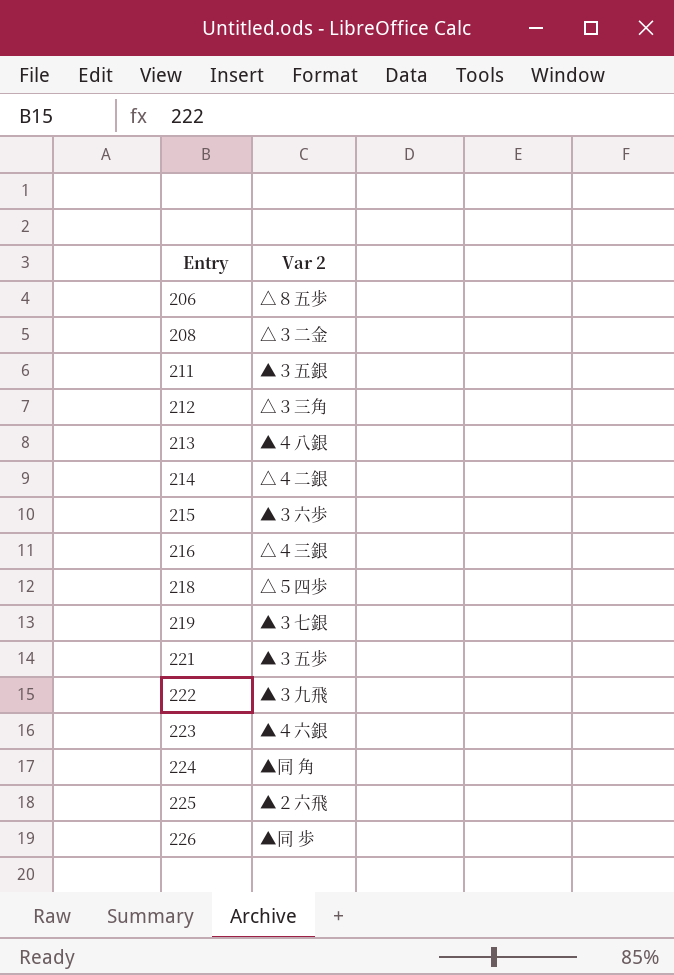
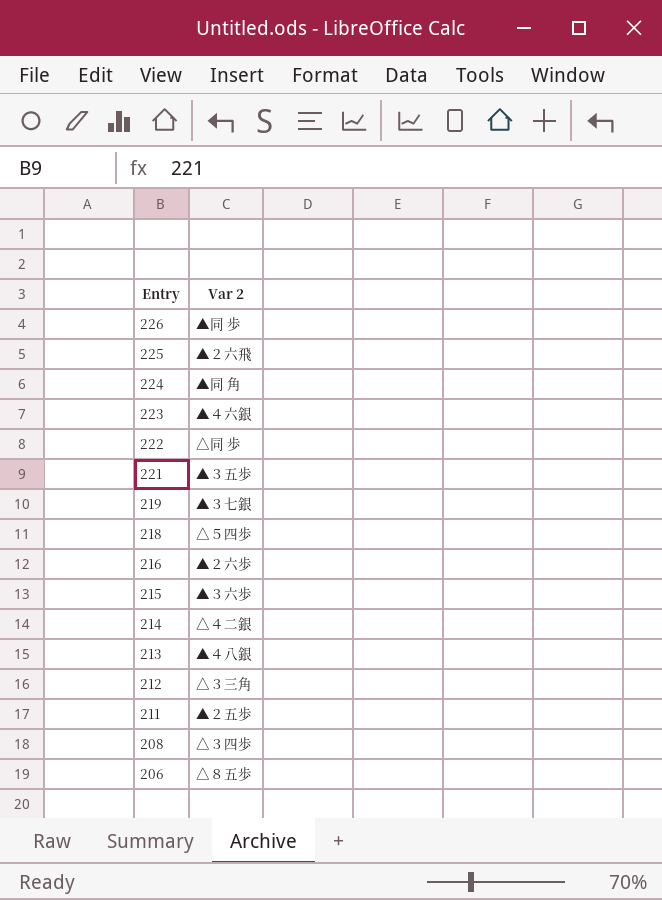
row order: Entry ascending -> Entry descending
222 | Var 2: ▲３九飛 -> △同 歩
216 | Var 2: △４三銀 -> ▲２六歩
211 | Var 2: ▲３五銀 -> ▲２五歩
208 | Var 2: △３二金 -> △３四歩

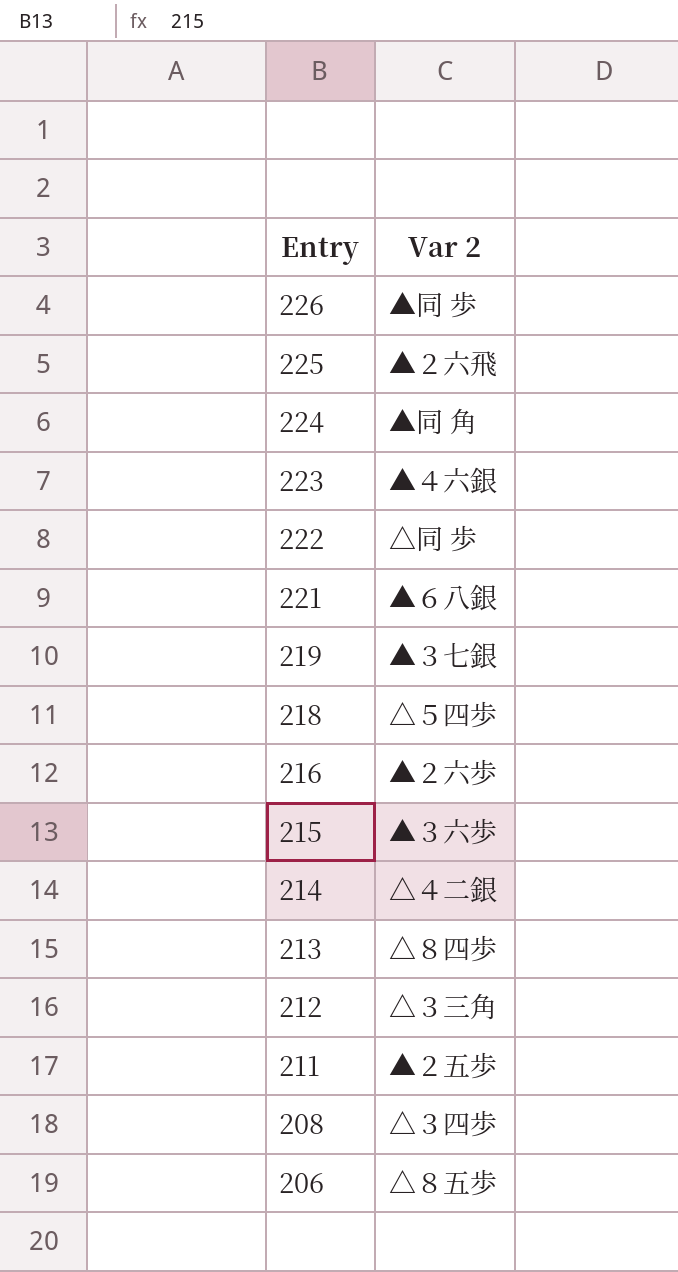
221 | Var 2: ▲３五歩 -> ▲６八銀
213 | Var 2: ▲４八銀 -> △８四歩

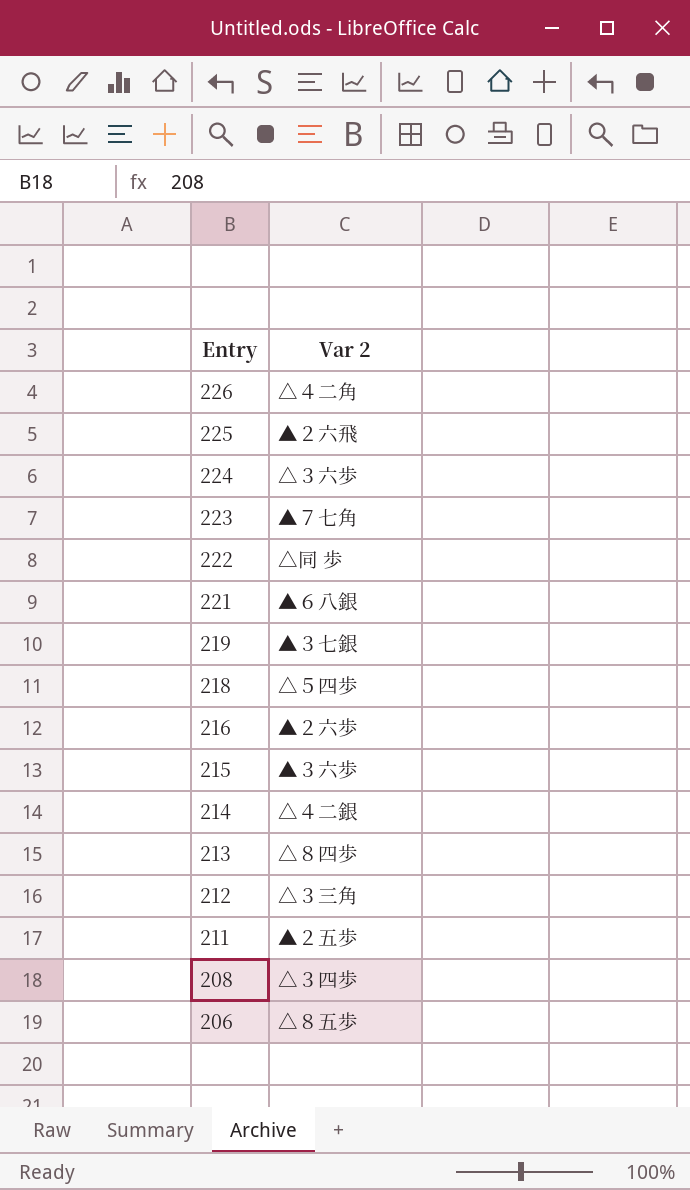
226 | Var 2: ▲同 歩 -> △４二角
224 | Var 2: ▲同 角 -> △３六歩
223 | Var 2: ▲４六銀 -> ▲７七角

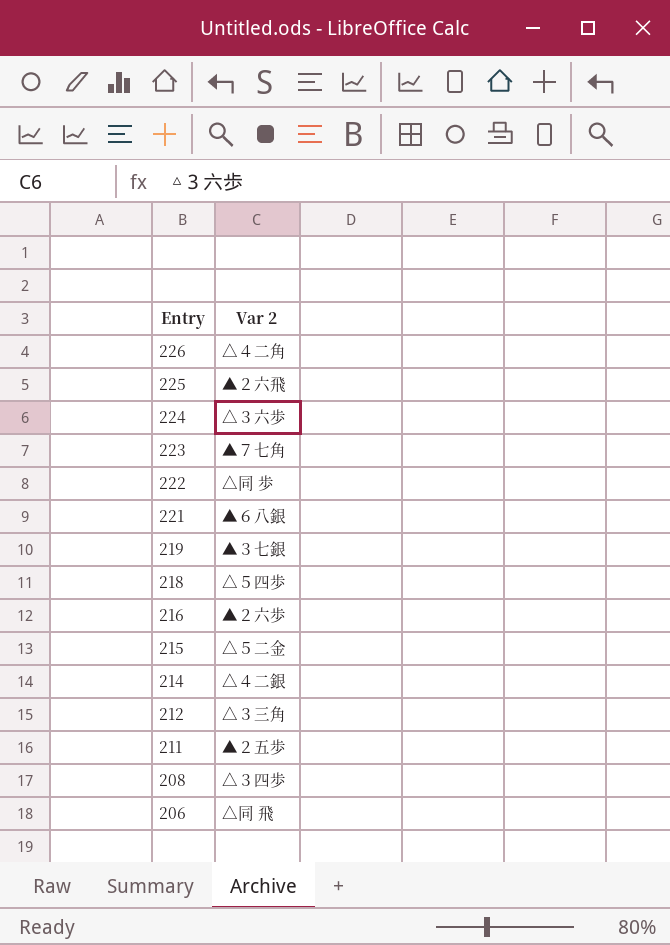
row 213: △８四歩 -> none
215 | Var 2: ▲３六歩 -> △５二金
206 | Var 2: △８五歩 -> △同 飛

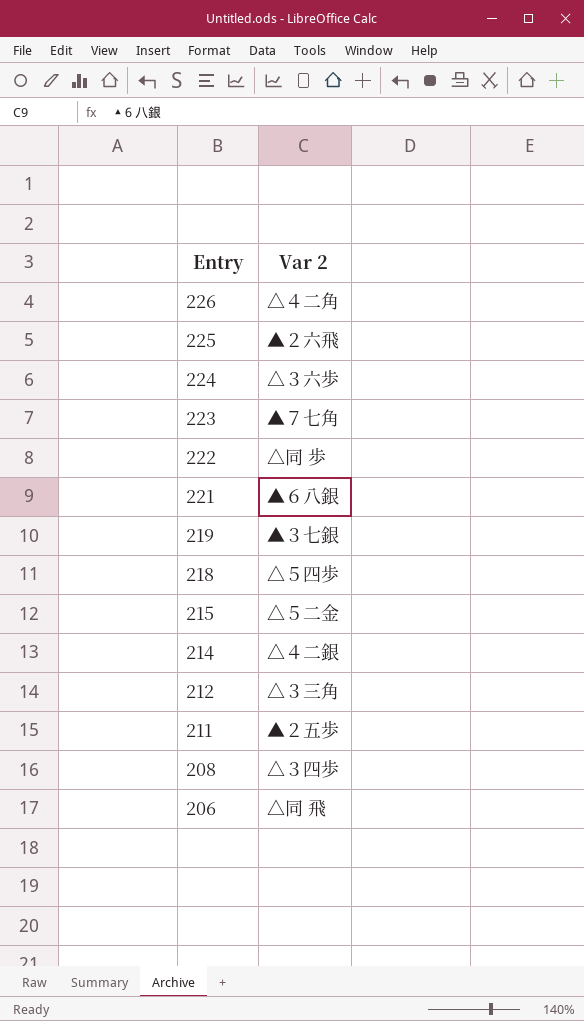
row 216: ▲２六歩 -> none

